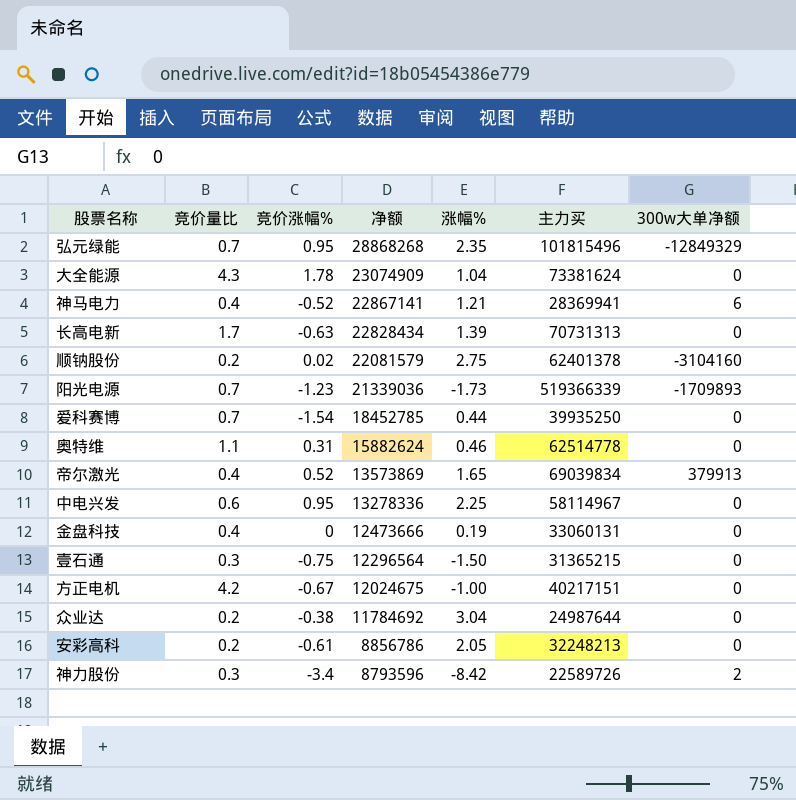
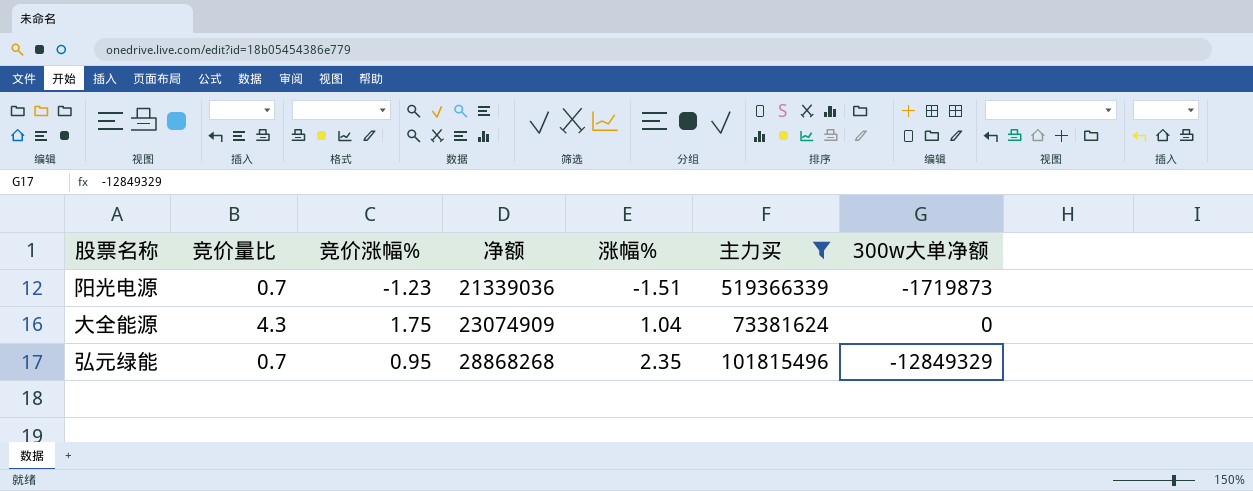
filter: none -> 主力买 >= 73381624
row order: 净额 descending -> 净额 ascending
阳光电源 | 涨幅%: -1.73 -> -1.51
阳光电源 | 300w大单净额: -1709893 -> -1719873
大全能源 | 竞价涨幅%: 1.78 -> 1.75

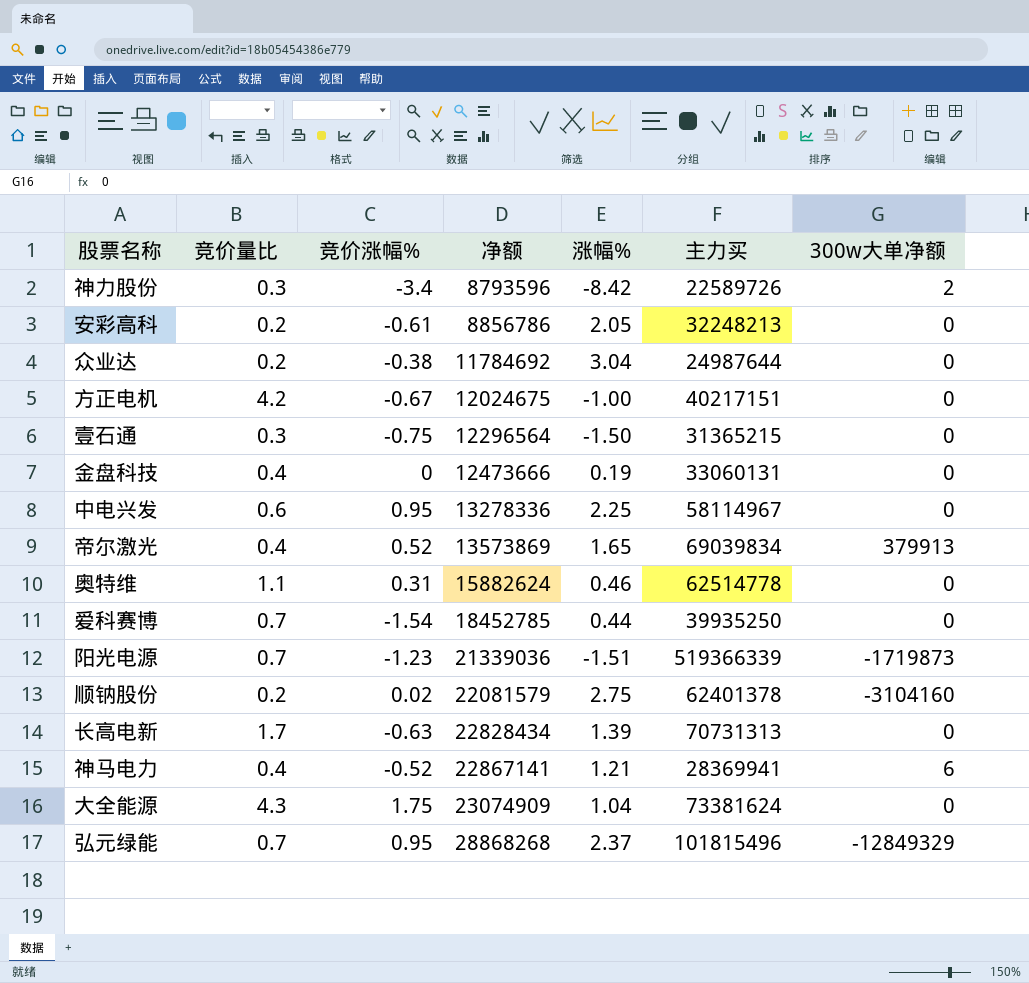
filter: 主力买 >= 73381624 -> none
弘元绿能 | 涨幅%: 2.35 -> 2.37

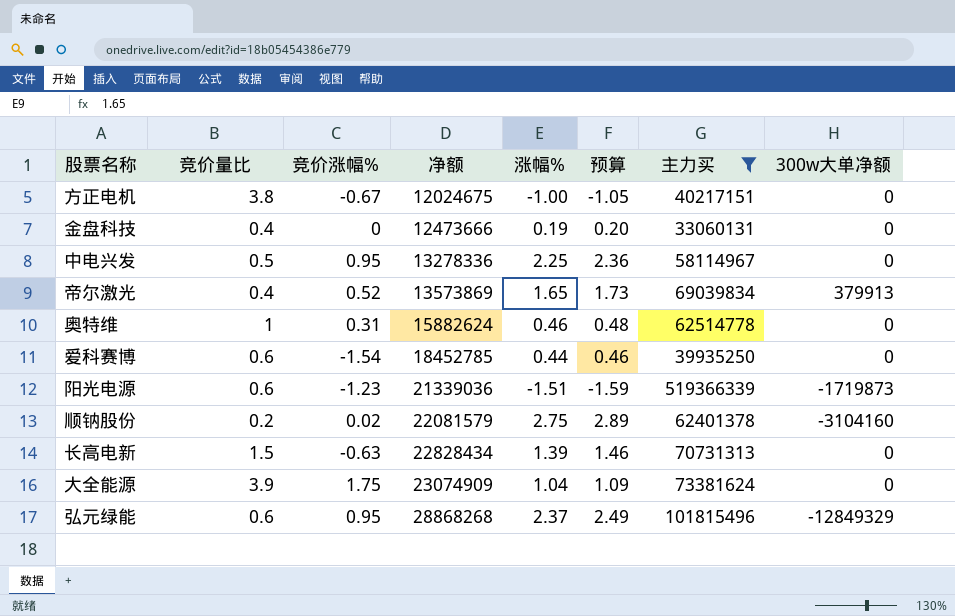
filter: none -> 主力买 >= 33060131
column 预算 | formula: none -> [涨幅%] * 1.05
方正电机 | 竞价量比: 4.2 -> 3.8
中电兴发 | 竞价量比: 0.6 -> 0.5
奥特维 | 竞价量比: 1.1 -> 1
爱科赛博 | 竞价量比: 0.7 -> 0.6
阳光电源 | 竞价量比: 0.7 -> 0.6
长高电新 | 竞价量比: 1.7 -> 1.5
大全能源 | 竞价量比: 4.3 -> 3.9
弘元绿能 | 竞价量比: 0.7 -> 0.6

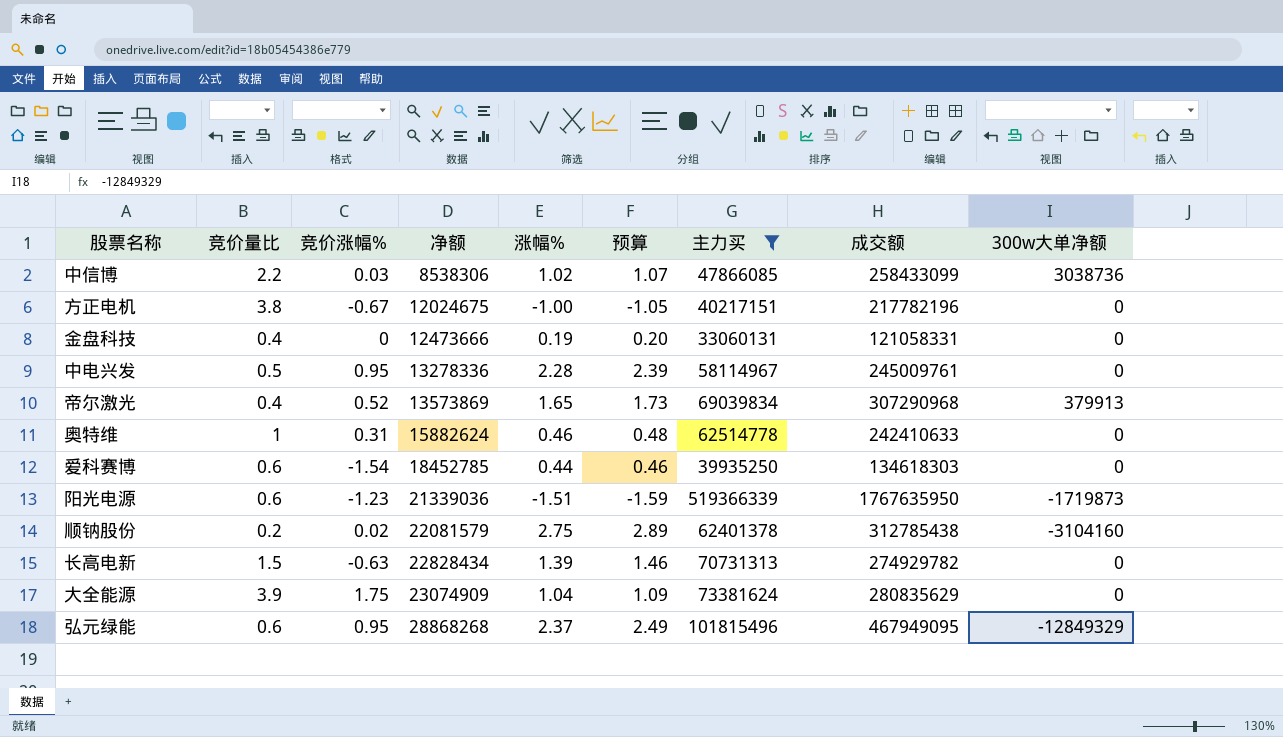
column 成交额 | position: none -> 8
row 中信博: none -> 2.2 | 0.03 | 8538306 | 1.02 | 1.07 | 47866085 | 258433099 | 3038736
中电兴发 | 涨幅%: 2.25 -> 2.28
中电兴发 | 预算: 2.36 -> 2.39

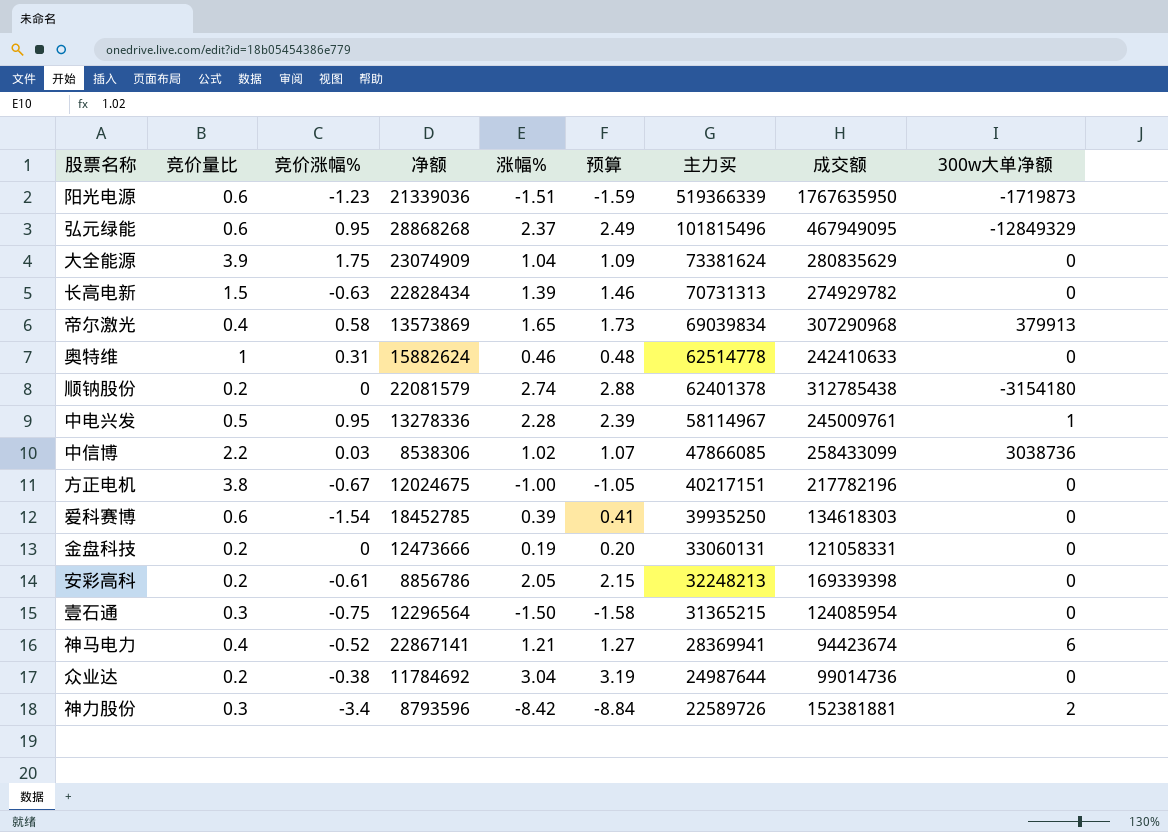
filter: 主力买 >= 33060131 -> none
row order: 净额 ascending -> 主力买 descending
帝尔激光 | 竞价涨幅%: 0.52 -> 0.58
顺钠股份 | 竞价涨幅%: 0.02 -> 0
顺钠股份 | 涨幅%: 2.75 -> 2.74
顺钠股份 | 预算: 2.89 -> 2.88
顺钠股份 | 300w大单净额: -3104160 -> -3154180
中电兴发 | 300w大单净额: 0 -> 1
爱科赛博 | 涨幅%: 0.44 -> 0.39
爱科赛博 | 预算: 0.46 -> 0.41
金盘科技 | 竞价量比: 0.4 -> 0.2

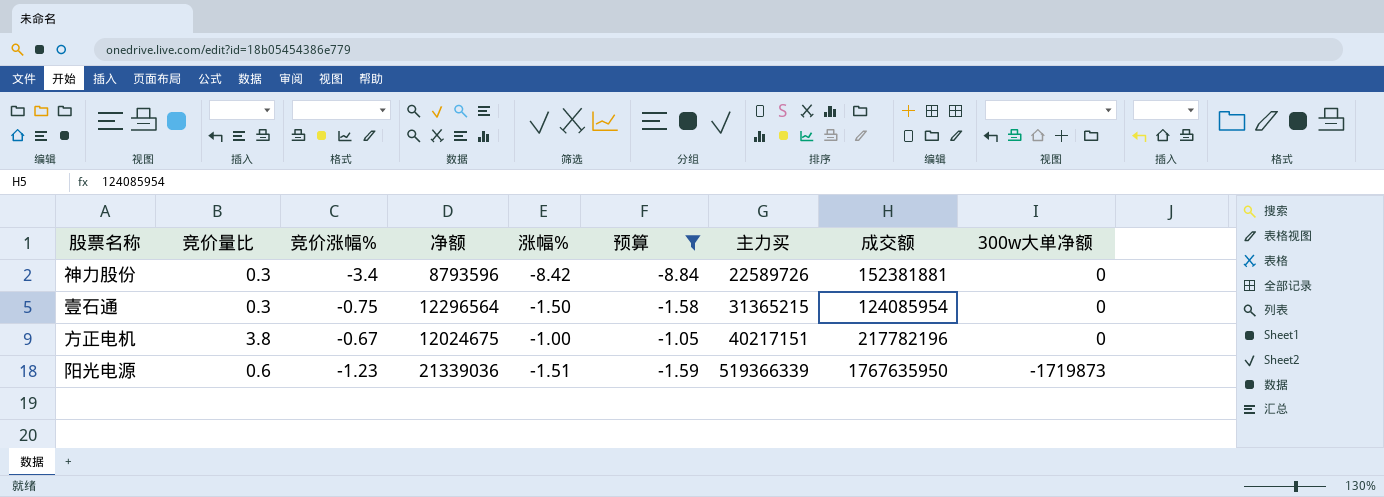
filter: none -> 预算 <= -1.05
row order: 主力买 descending -> 主力买 ascending
神力股份 | 300w大单净额: 2 -> 0

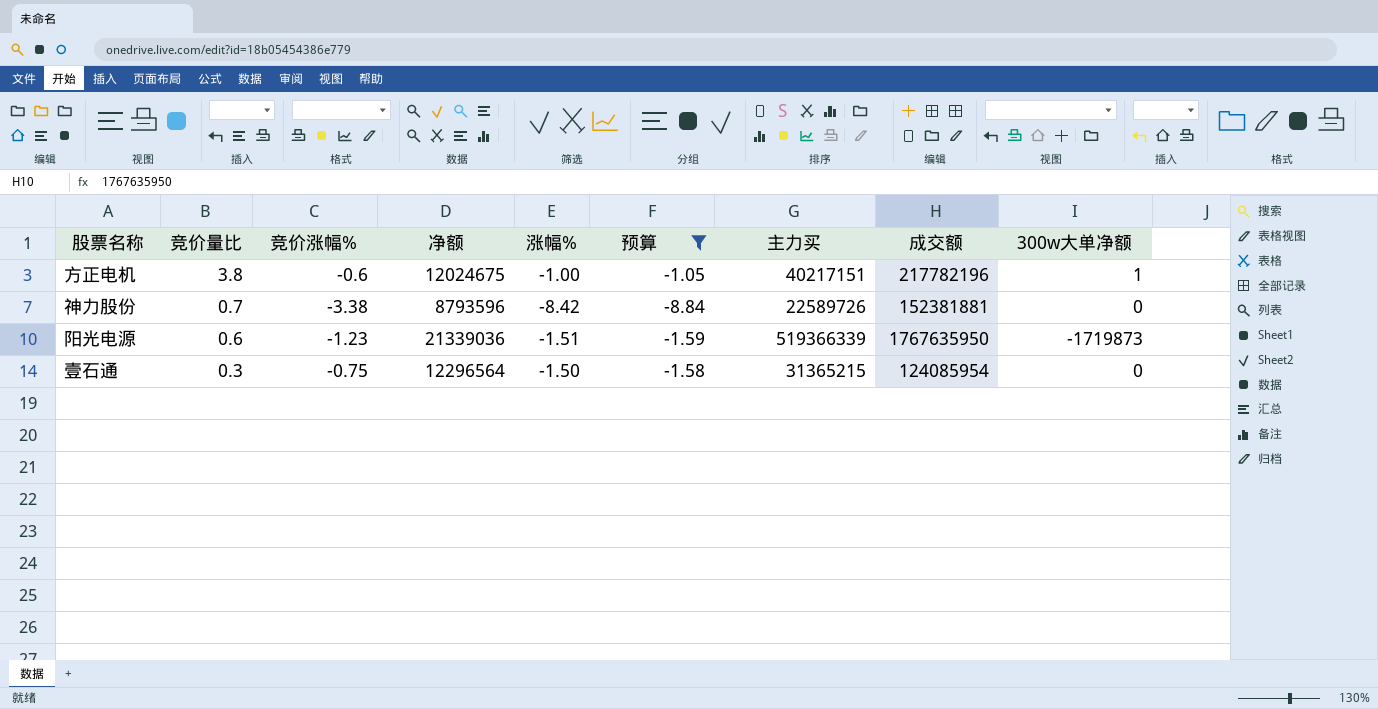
row order: 主力买 ascending -> 竞价量比 descending
方正电机 | 竞价涨幅%: -0.67 -> -0.6
方正电机 | 300w大单净额: 0 -> 1
神力股份 | 竞价量比: 0.3 -> 0.7
神力股份 | 竞价涨幅%: -3.4 -> -3.38

